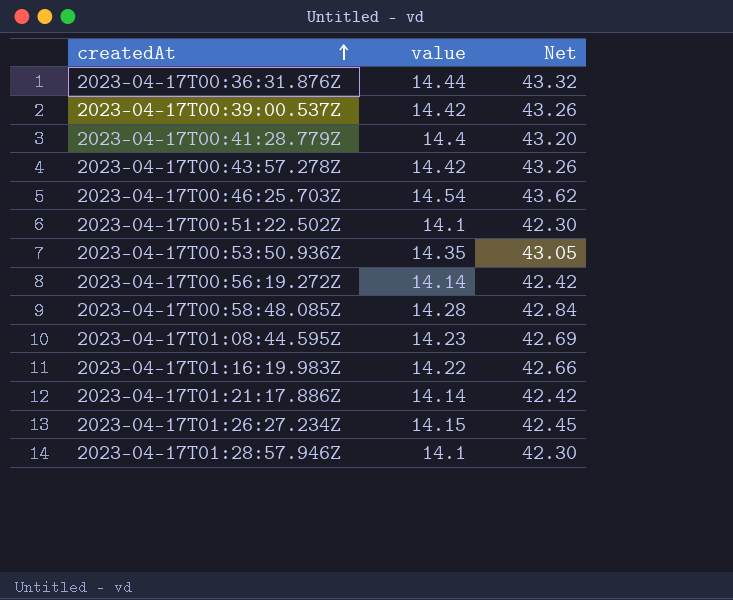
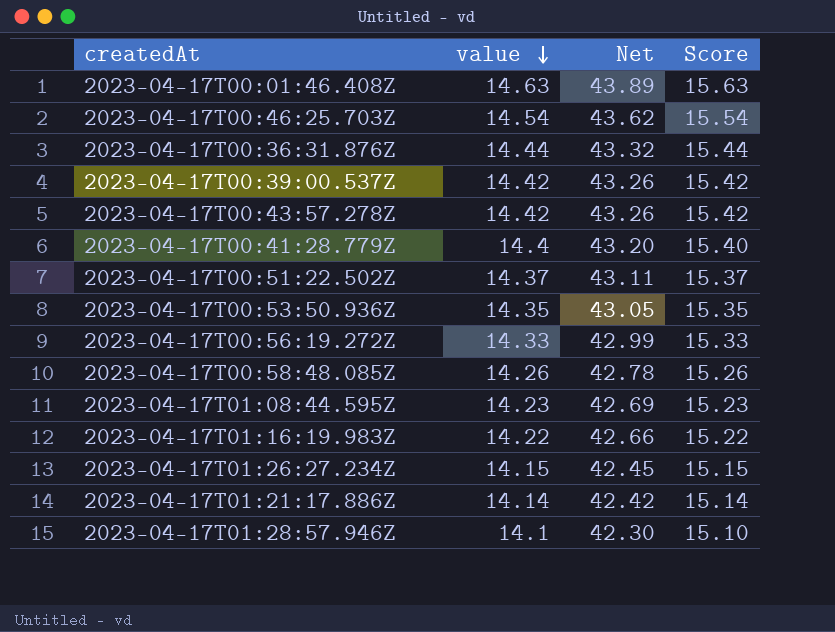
row order: createdAt ascending -> value descending
column Score | formula: none -> [value] + 1
row 2023-04-17T00:01:46.408Z: none -> 14.63 | 43.89 | 15.63
2023-04-17T00:51:22.502Z | value: 14.1 -> 14.37
2023-04-17T00:51:22.502Z | Net: 42.30 -> 43.11
2023-04-17T00:56:19.272Z | value: 14.14 -> 14.33
2023-04-17T00:56:19.272Z | Net: 42.42 -> 42.99
2023-04-17T00:58:48.085Z | value: 14.28 -> 14.26
2023-04-17T00:58:48.085Z | Net: 42.84 -> 42.78

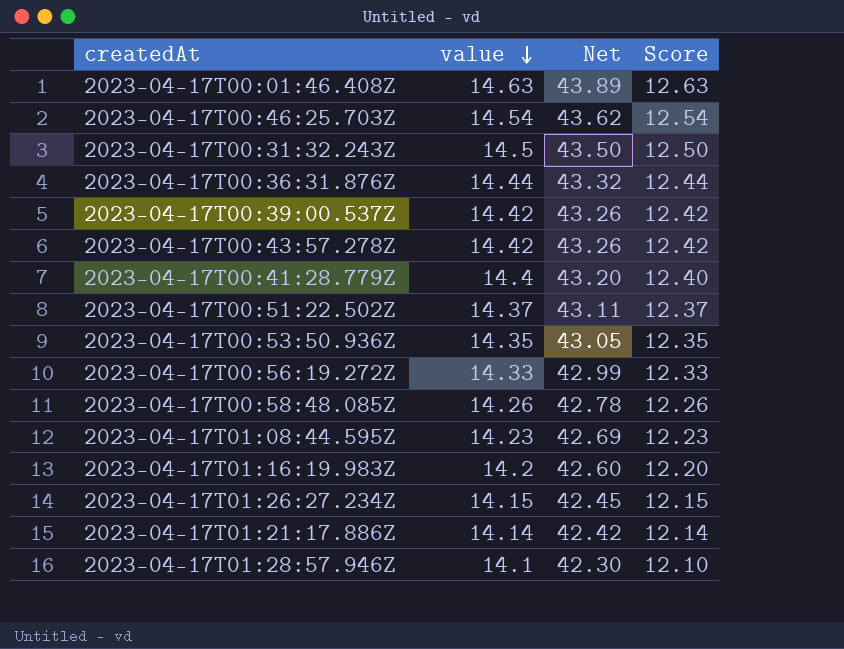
column Score | formula: [value] + 1 -> [value] - 2
row 2023-04-17T00:31:32.243Z: none -> 14.5 | 43.50 | 12.50
2023-04-17T01:16:19.983Z | value: 14.22 -> 14.2
2023-04-17T01:16:19.983Z | Net: 42.66 -> 42.60

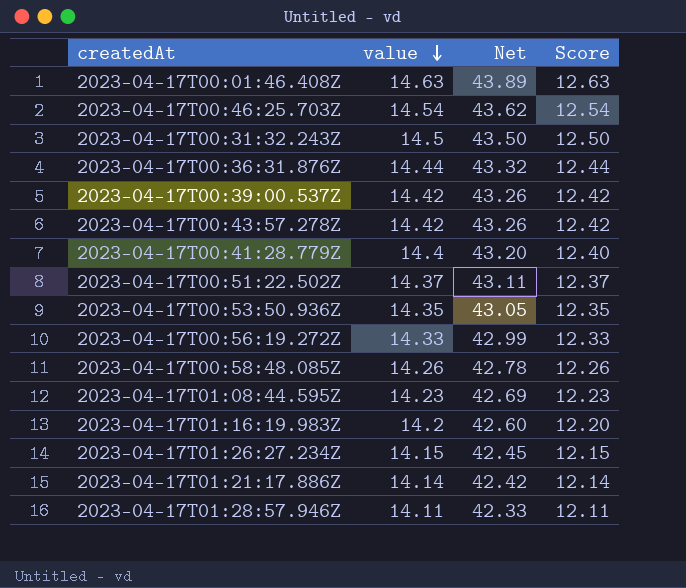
2023-04-17T01:28:57.946Z | value: 14.1 -> 14.11
2023-04-17T01:28:57.946Z | Net: 42.30 -> 42.33
2023-04-17T01:28:57.946Z | Score: 12.10 -> 12.11

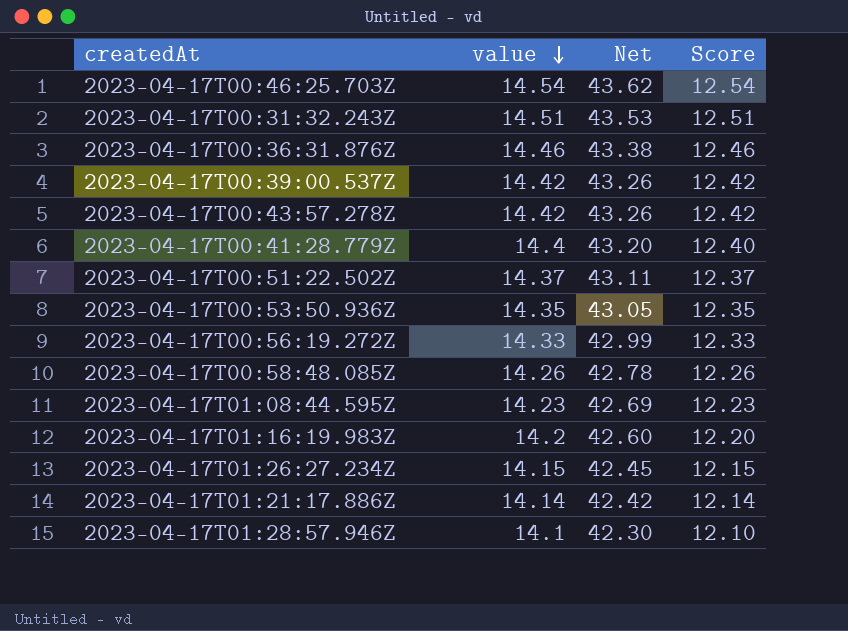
row 2023-04-17T00:01:46.408Z: 14.63 | 43.89 | 12.63 -> none
2023-04-17T00:31:32.243Z | value: 14.5 -> 14.51
2023-04-17T00:31:32.243Z | Net: 43.50 -> 43.53
2023-04-17T00:31:32.243Z | Score: 12.50 -> 12.51
2023-04-17T00:36:31.876Z | value: 14.44 -> 14.46
2023-04-17T00:36:31.876Z | Net: 43.32 -> 43.38
2023-04-17T00:36:31.876Z | Score: 12.44 -> 12.46
2023-04-17T01:28:57.946Z | value: 14.11 -> 14.1
2023-04-17T01:28:57.946Z | Net: 42.33 -> 42.30
2023-04-17T01:28:57.946Z | Score: 12.11 -> 12.10

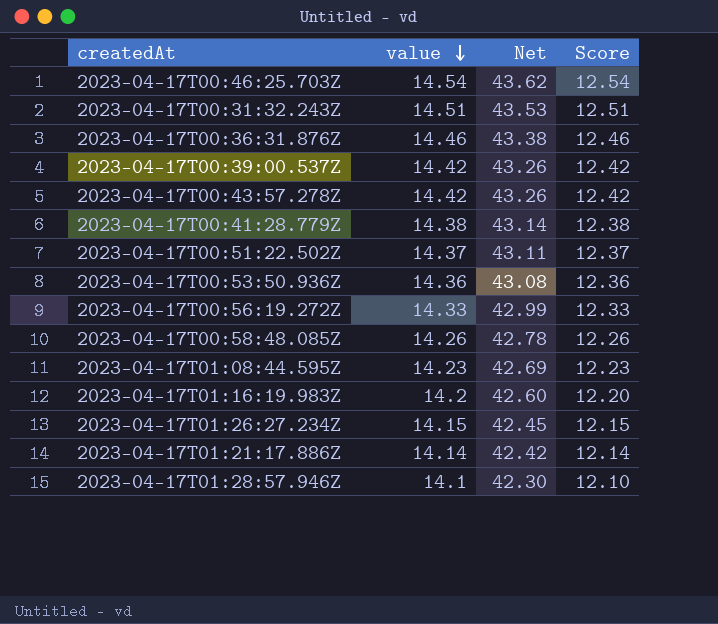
2023-04-17T00:41:28.779Z | value: 14.4 -> 14.38
2023-04-17T00:41:28.779Z | Net: 43.20 -> 43.14
2023-04-17T00:41:28.779Z | Score: 12.40 -> 12.38
2023-04-17T00:53:50.936Z | value: 14.35 -> 14.36
2023-04-17T00:53:50.936Z | Net: 43.05 -> 43.08
2023-04-17T00:53:50.936Z | Score: 12.35 -> 12.36

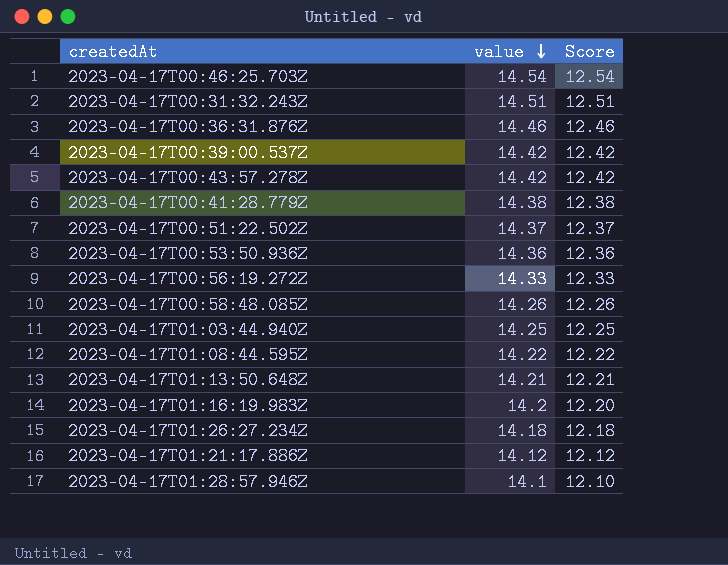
column Net | formula: [value] * 3 -> none
row 2023-04-17T01:03:44.940Z: none -> 14.25 | 12.25
2023-04-17T01:08:44.595Z | value: 14.23 -> 14.22
2023-04-17T01:08:44.595Z | Score: 12.23 -> 12.22
row 2023-04-17T01:13:50.648Z: none -> 14.21 | 12.21
2023-04-17T01:26:27.234Z | value: 14.15 -> 14.18
2023-04-17T01:26:27.234Z | Score: 12.15 -> 12.18
2023-04-17T01:21:17.886Z | value: 14.14 -> 14.12
2023-04-17T01:21:17.886Z | Score: 12.14 -> 12.12

